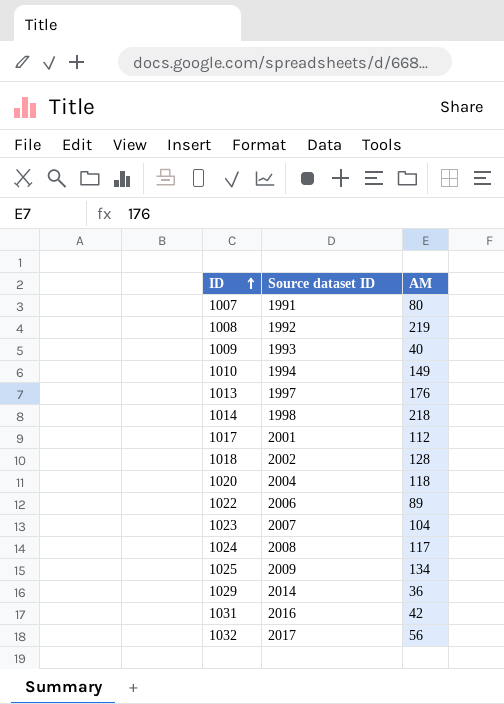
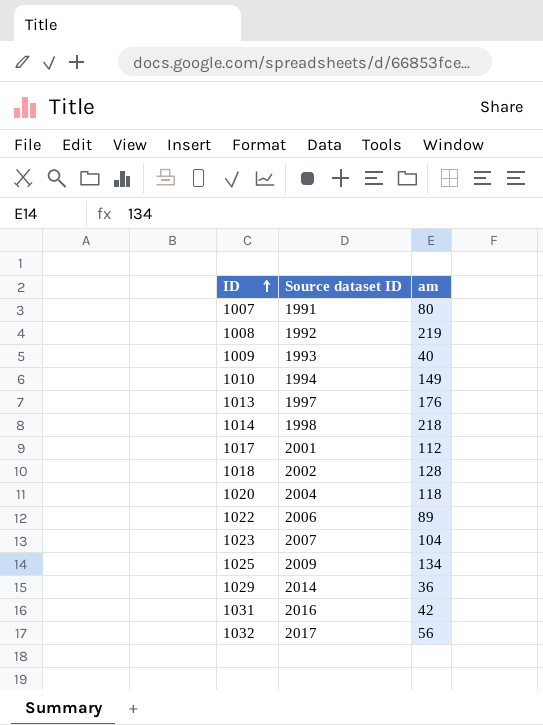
column name: AM -> am
row 1024: 2008 | 117 -> none

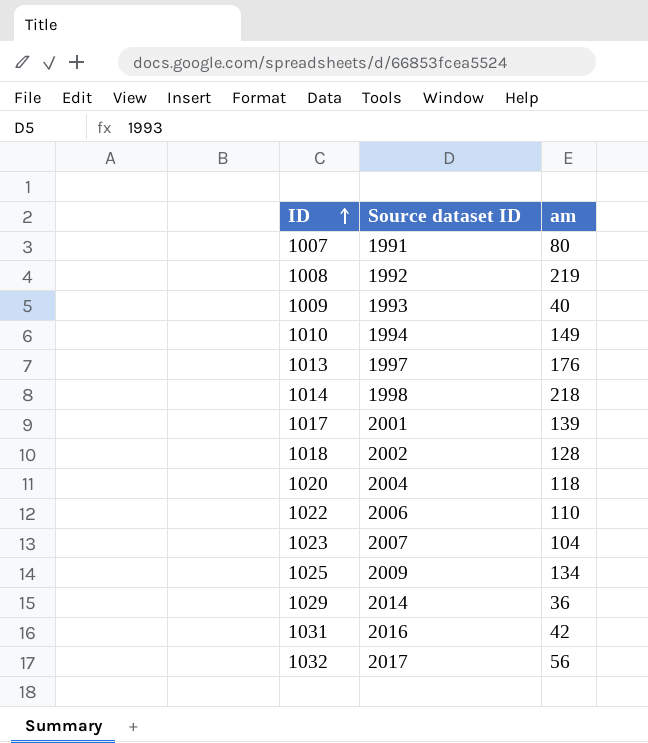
1017 | am: 112 -> 139
1022 | am: 89 -> 110

